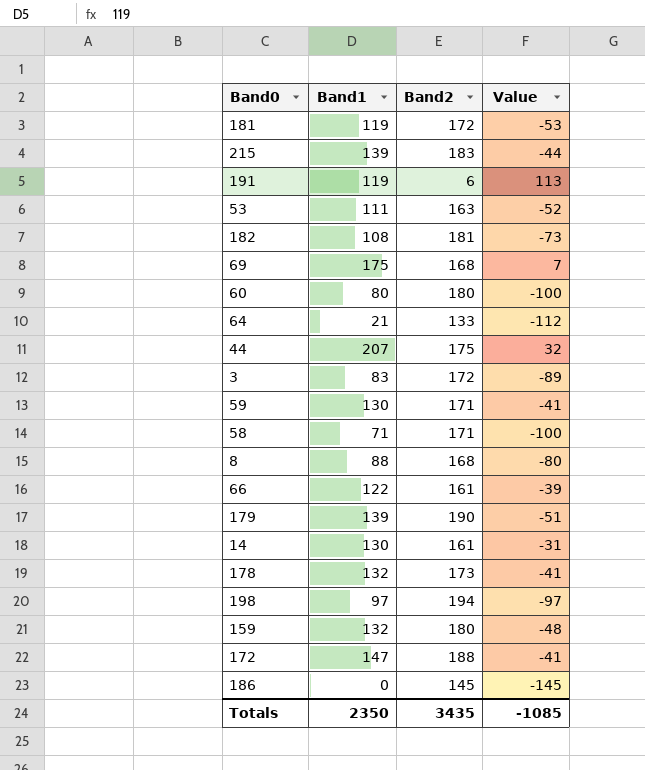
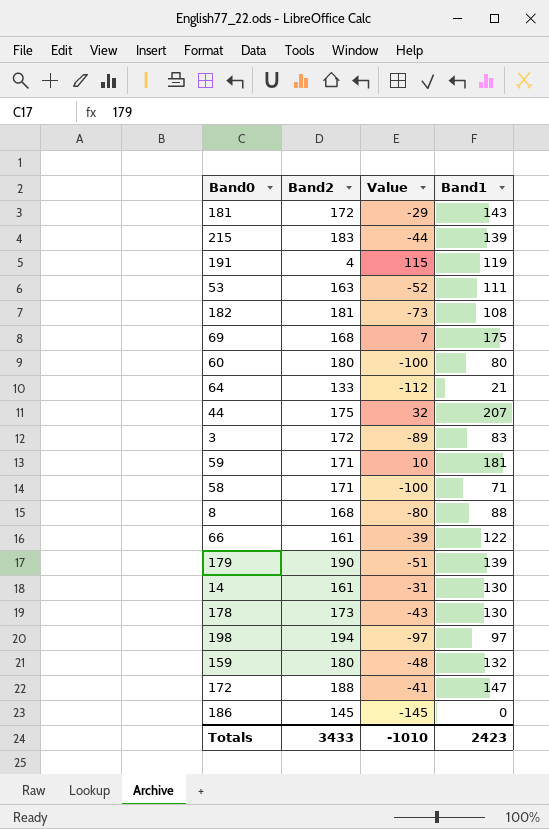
column Band1 | position: 2 -> 4
181 | Value: -53 -> -29
181 | Band1: 119 -> 143
191 | Band2: 6 -> 4
191 | Value: 113 -> 115
59 | Value: -41 -> 10
59 | Band1: 130 -> 181
178 | Value: -41 -> -43
178 | Band1: 132 -> 130
Totals | Band2: 3435 -> 3433
Totals | Value: -1085 -> -1010
Totals | Band1: 2350 -> 2423

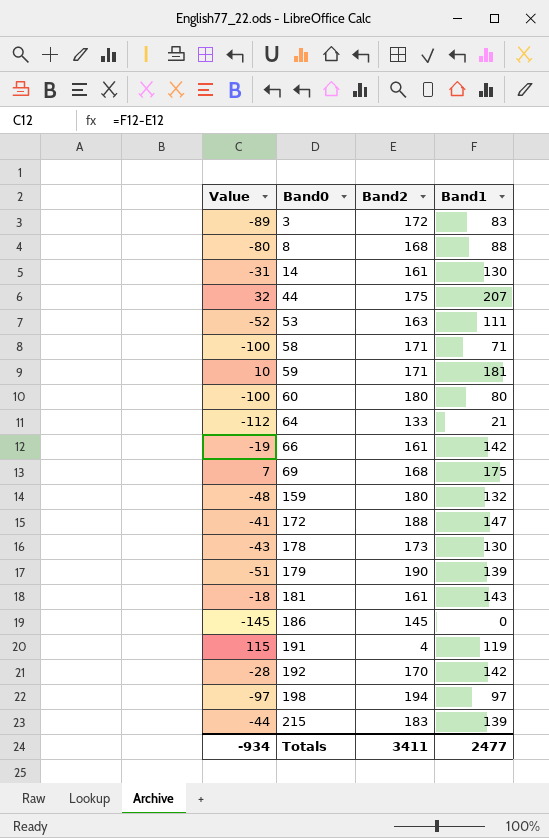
row order: none -> Band0 ascending
column Value | position: 3 -> 1
row 182: 181 | -73 | 108 -> none
66 | Value: -39 -> -19
66 | Band1: 122 -> 142
181 | Value: -29 -> -18
181 | Band2: 172 -> 161
row 192: none -> -28 | 170 | 142
Totals | Value: -1010 -> -934
Totals | Band2: 3433 -> 3411
Totals | Band1: 2423 -> 2477

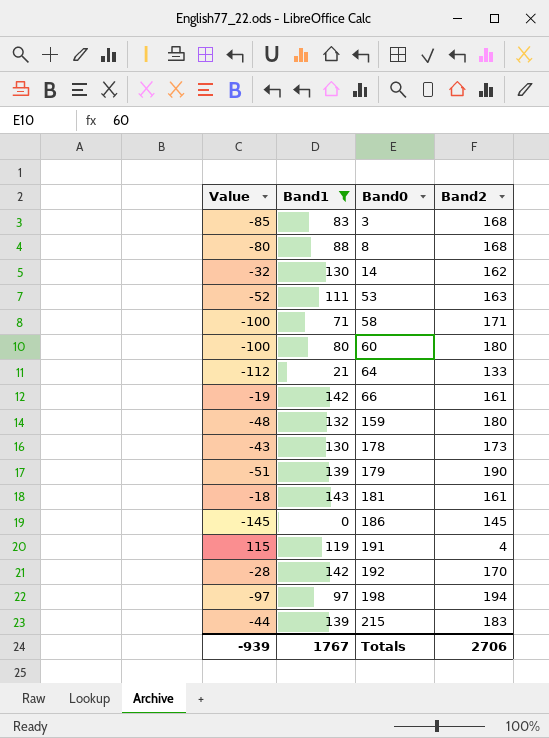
filter: none -> Band1 <= 143
column Band1 | position: 4 -> 2
3 | Value: -89 -> -85
3 | Band2: 172 -> 168
14 | Value: -31 -> -32
14 | Band2: 161 -> 162
Totals | Value: -934 -> -939
Totals | Band1: 2477 -> 1767
Totals | Band2: 3411 -> 2706

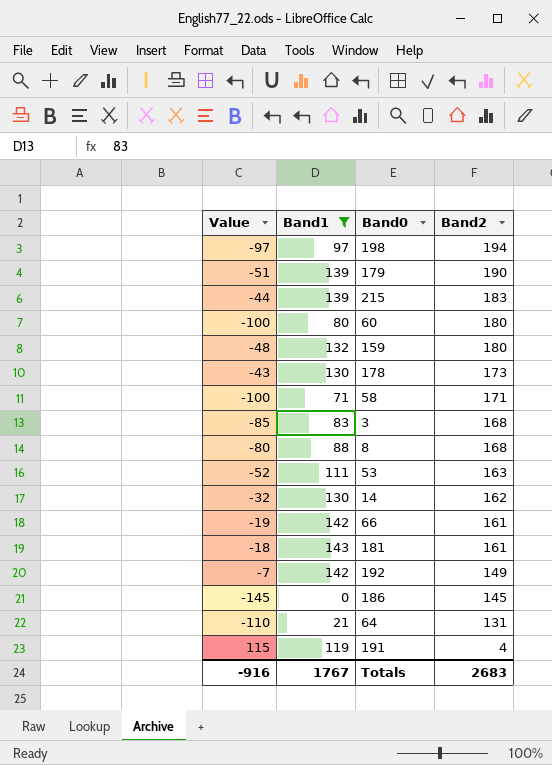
row order: Band0 ascending -> Band2 descending
192 | Value: -28 -> -7
192 | Band2: 170 -> 149
64 | Value: -112 -> -110
64 | Band2: 133 -> 131
Totals | Value: -939 -> -916
Totals | Band2: 2706 -> 2683

